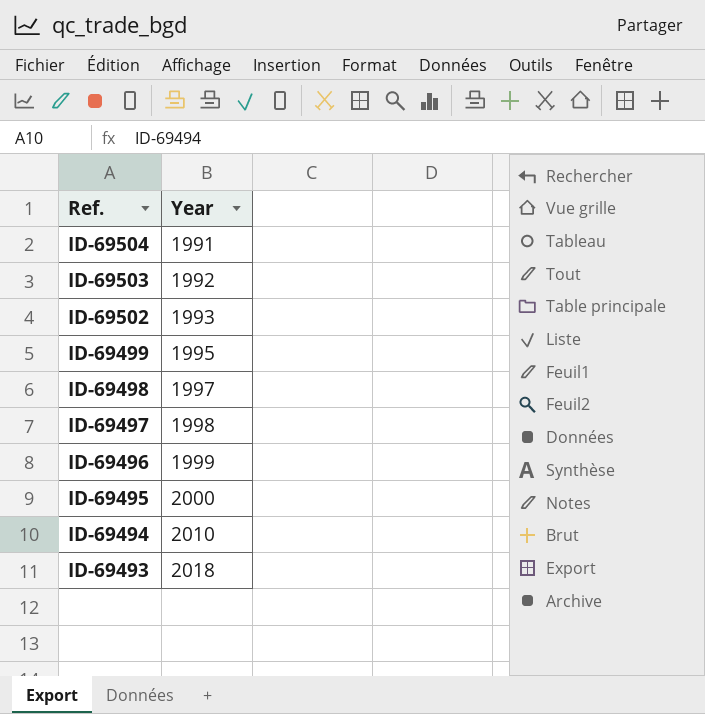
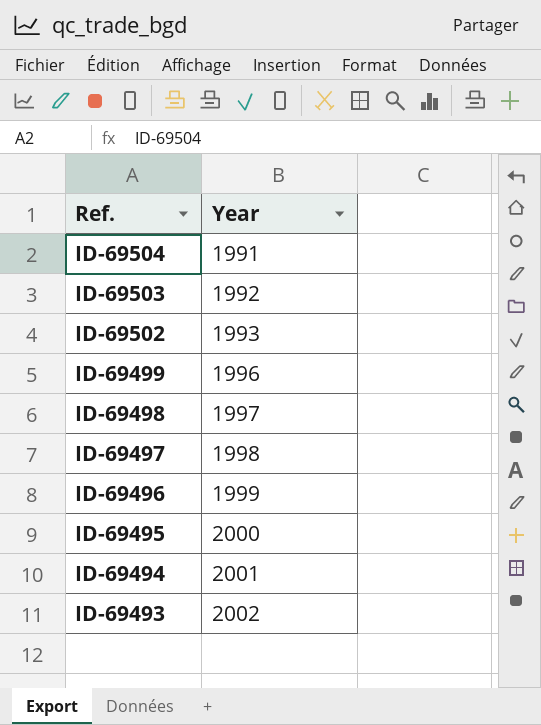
ID-69499 | Year: 1995 -> 1996
ID-69494 | Year: 2010 -> 2001
ID-69493 | Year: 2018 -> 2002

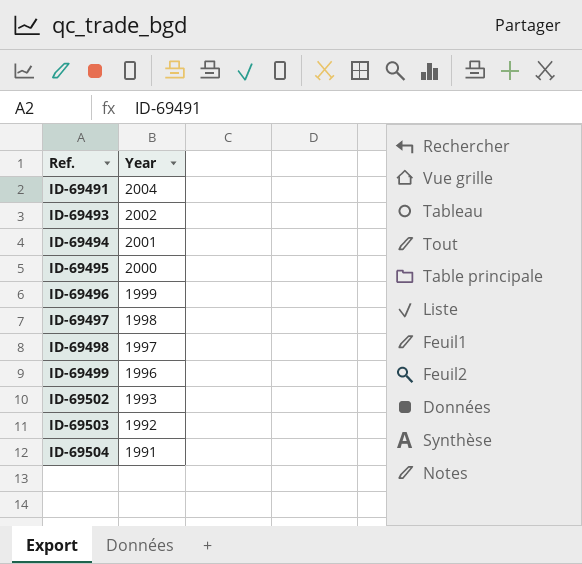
row order: Ref. descending -> Ref. ascending
row ID-69491: none -> 2004

